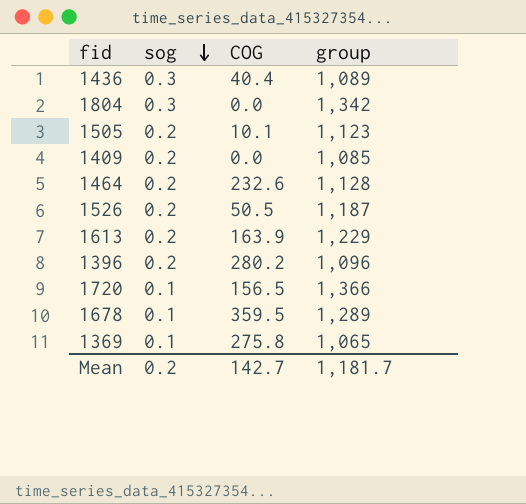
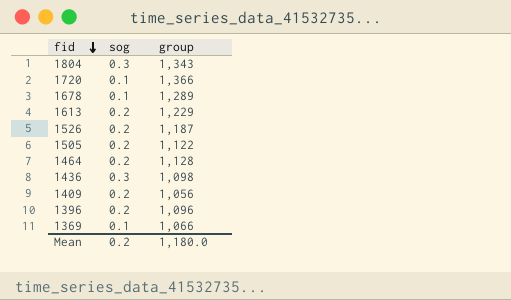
row order: sog descending -> fid descending
column COG | position: 3 -> none
1804 | group: 1,342 -> 1,343
1505 | group: 1,123 -> 1,122
1436 | group: 1,089 -> 1,098
1409 | group: 1,085 -> 1,056
1369 | group: 1,065 -> 1,066
Mean | group: 1,181.7 -> 1,180.0

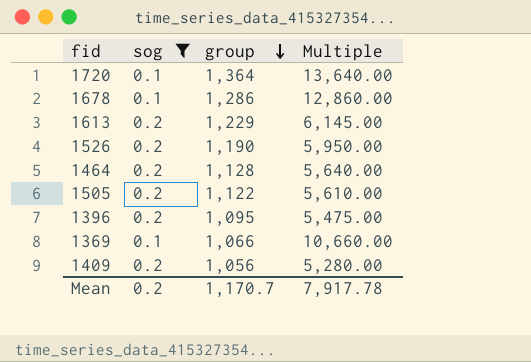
filter: none -> sog != 0.3
row order: fid descending -> group descending
column Multiple | formula: none -> [group] / [sog]
1720 | group: 1,366 -> 1,364
1678 | group: 1,289 -> 1,286
1526 | group: 1,187 -> 1,190
1396 | group: 1,096 -> 1,095
Mean | group: 1,180.0 -> 1,170.7

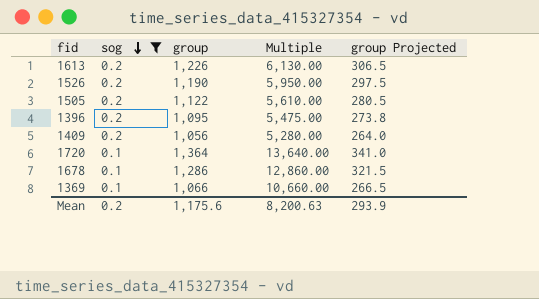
row order: group descending -> sog descending
column group Projected | formula: none -> [group] * 0.25
row 1464: 0.2 | 1,128 | 5,640.00 -> none
1613 | group: 1,229 -> 1,226
1613 | Multiple: 6,145.00 -> 6,130.00
Mean | group: 1,170.7 -> 1,175.6
Mean | Multiple: 7,917.78 -> 8,200.63

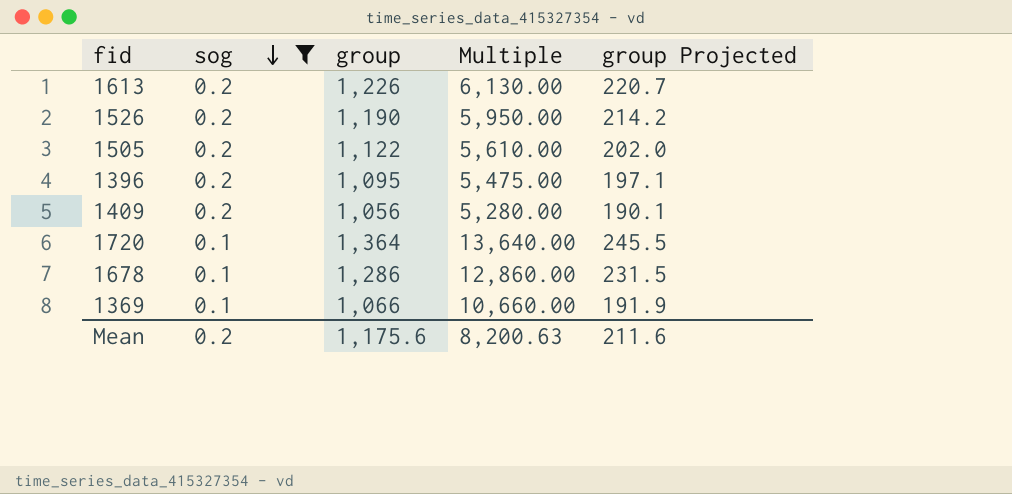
column group Projected | formula: [group] * 0.25 -> [group] * 0.18
Mean | group Projected: 293.9 -> 211.6

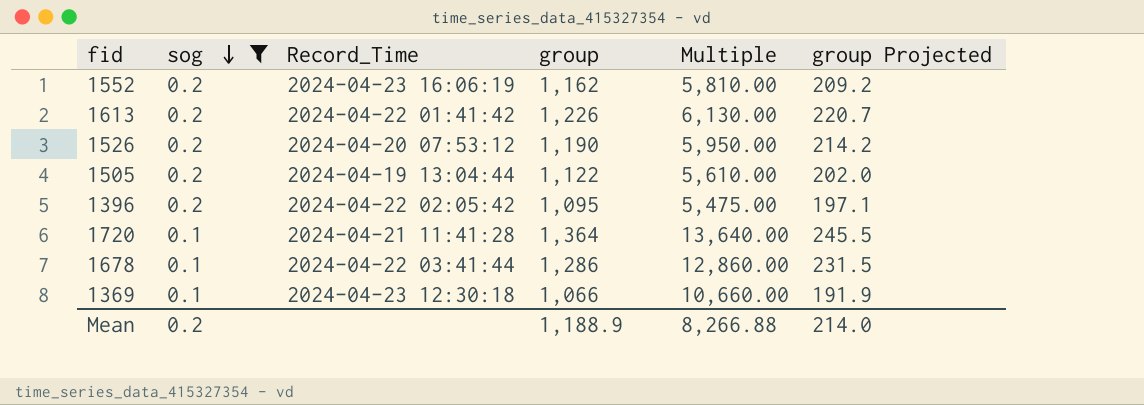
column Record_Time | position: none -> 3
row 1409: 0.2 | 1,056 | 5,280.00 | 190.1 -> none
row 1552: none -> 0.2 | 2024-04-23 16:06:19 | 1,162 | 5,810.00 | 209.2
Mean | group: 1,175.6 -> 1,188.9
Mean | Multiple: 8,200.63 -> 8,266.88
Mean | group Projected: 211.6 -> 214.0

